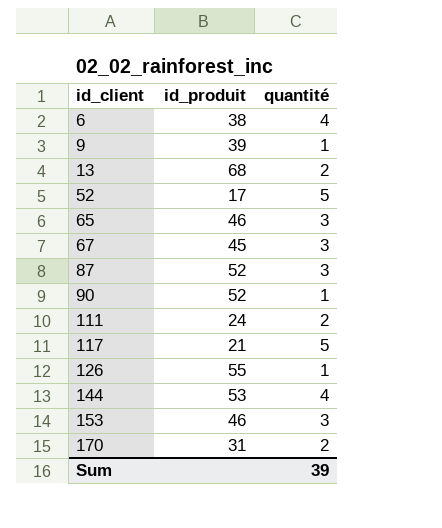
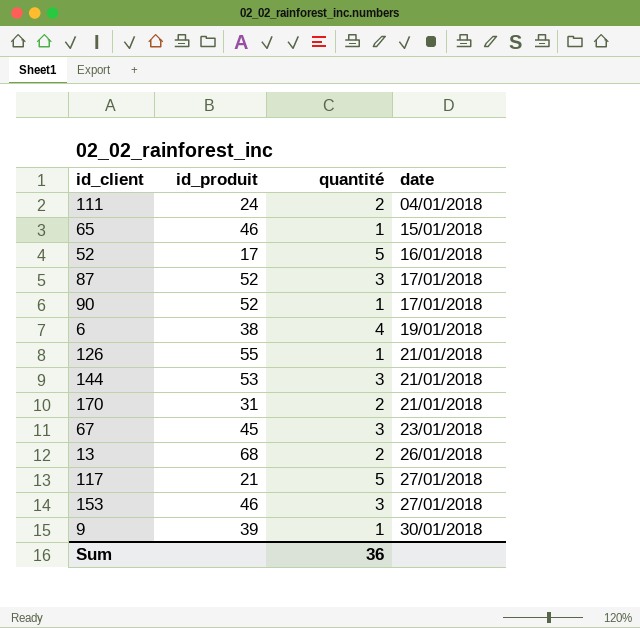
row order: id_client ascending -> date ascending
column date | position: none -> 4
65 | quantité: 3 -> 1
144 | quantité: 4 -> 3
Sum | quantité: 39 -> 36

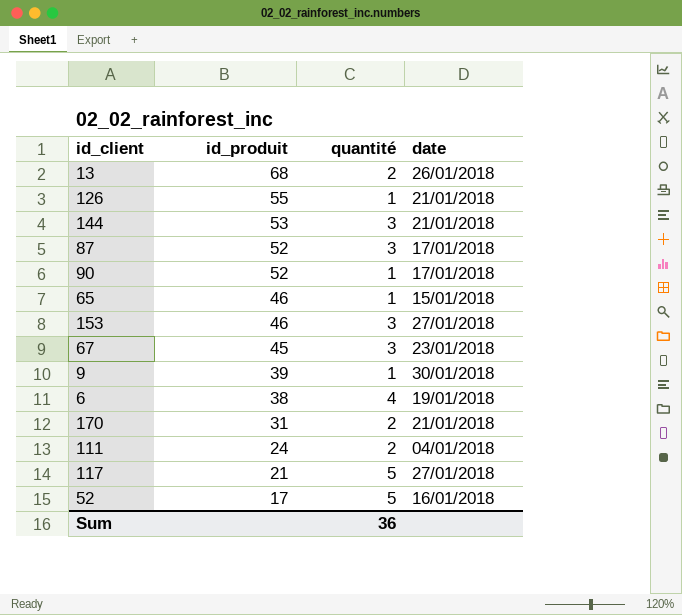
row order: date ascending -> id_produit descending

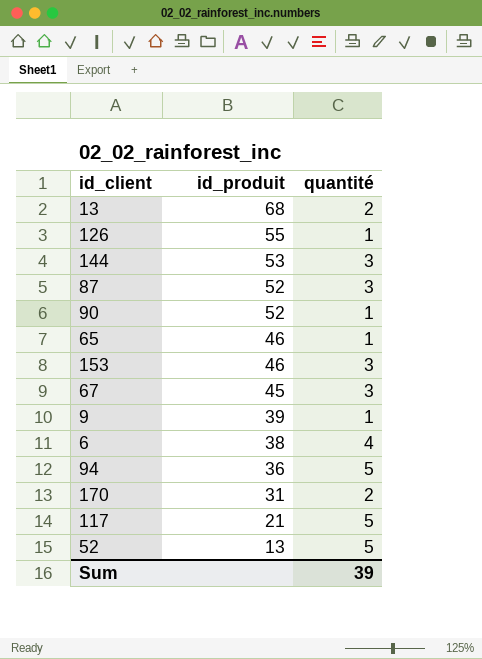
column date | position: 4 -> none
row 111: 24 | 2 | 04/01/2018 -> none
row 94: none -> 36 | 5
52 | id_produit: 17 -> 13
Sum | quantité: 36 -> 39

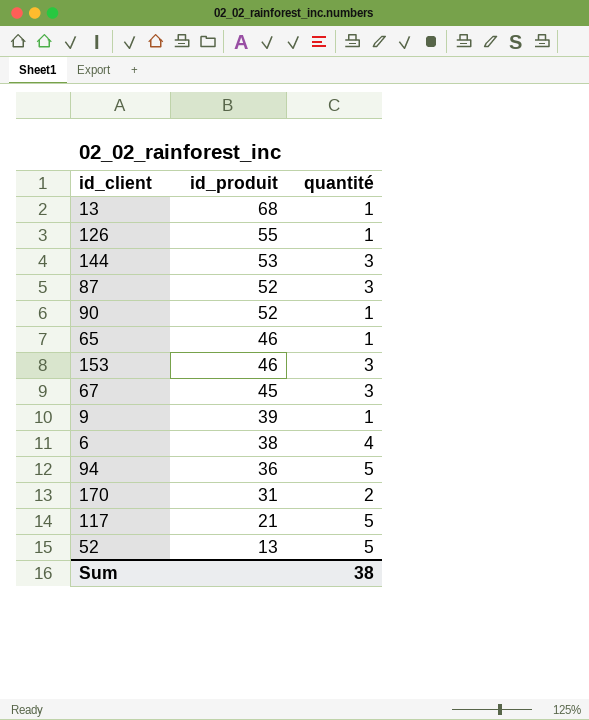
13 | quantité: 2 -> 1
Sum | quantité: 39 -> 38

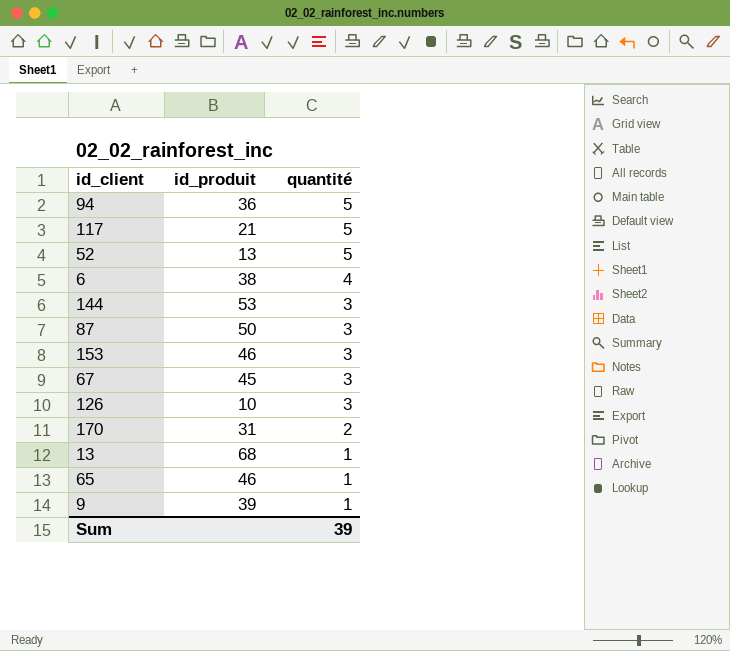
row order: id_produit descending -> quantité descending
row 90: 52 | 1 -> none
87 | id_produit: 52 -> 50
126 | id_produit: 55 -> 10
126 | quantité: 1 -> 3
Sum | quantité: 38 -> 39

